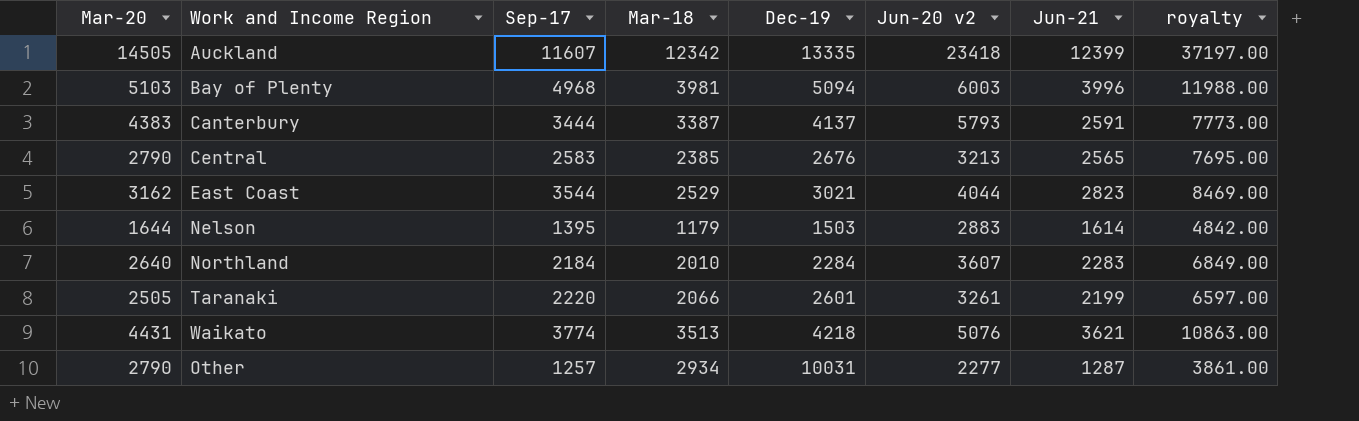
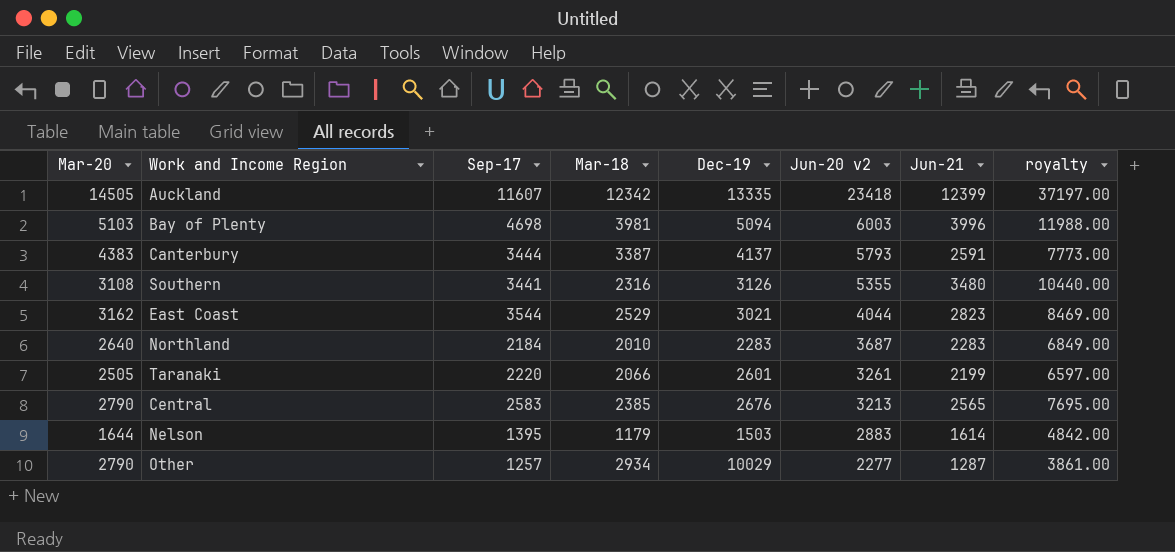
row order: none -> Jun-20 v2 descending
row Waikato: 4431 | 3774 | 3513 | 4218 | 5076 | 3621 | 10863.00 -> none
Bay of Plenty | Sep-17: 4968 -> 4698
row Southern: none -> 3108 | 3441 | 2316 | 3126 | 5355 | 3480 | 10440.00
Northland | Dec-19: 2284 -> 2283
Northland | Jun-20 v2: 3607 -> 3687
Other | Dec-19: 10031 -> 10029

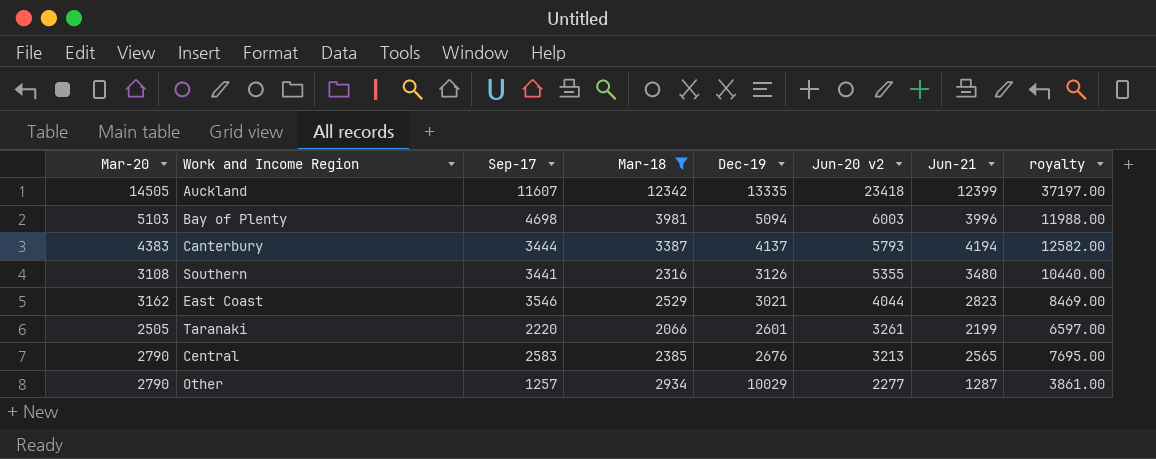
filter: none -> Mar-18 >= 2066
Canterbury | Jun-21: 2591 -> 4194
Canterbury | royalty: 7773.00 -> 12582.00
East Coast | Sep-17: 3544 -> 3546

